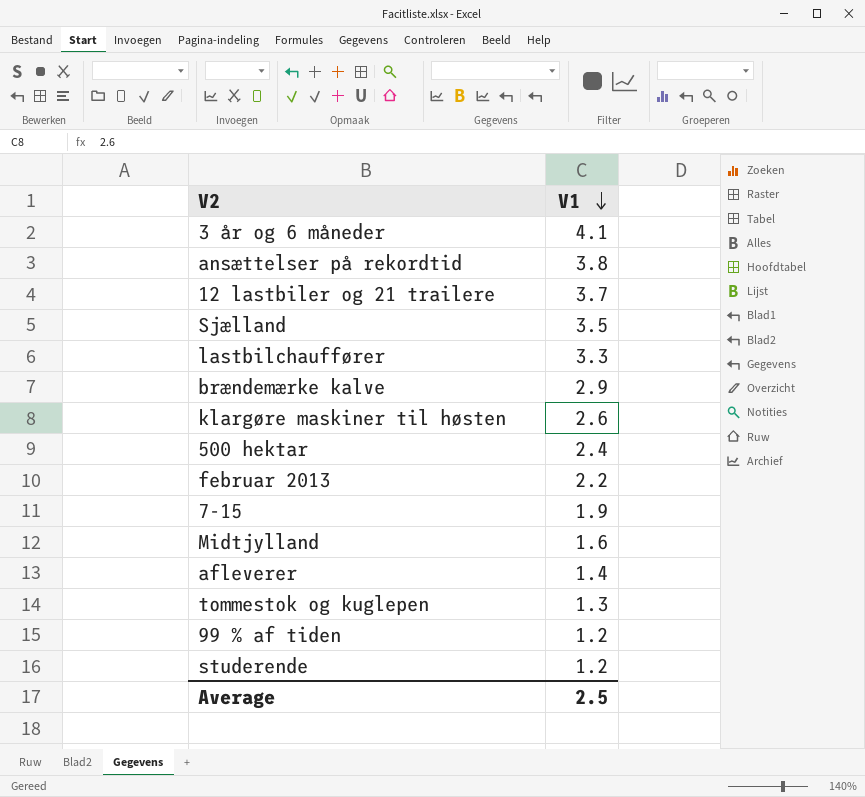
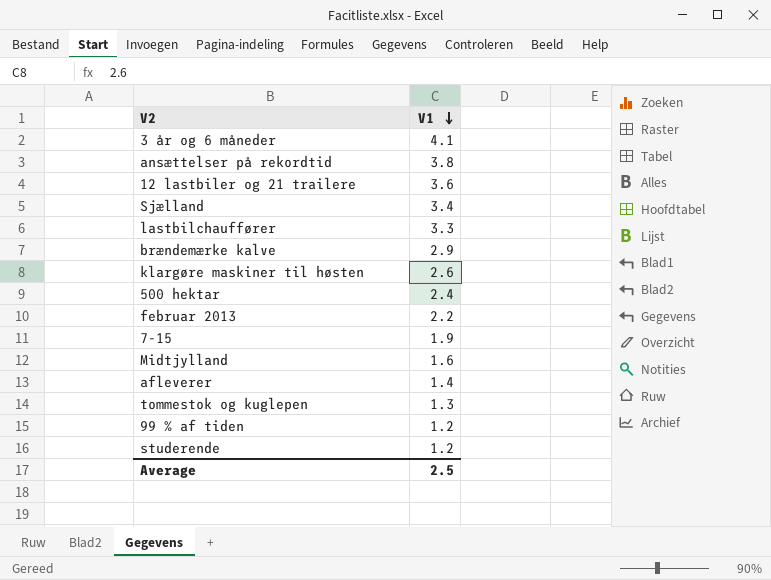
12 lastbiler og 21 trailere | V1: 3.7 -> 3.6
Sjælland | V1: 3.5 -> 3.4

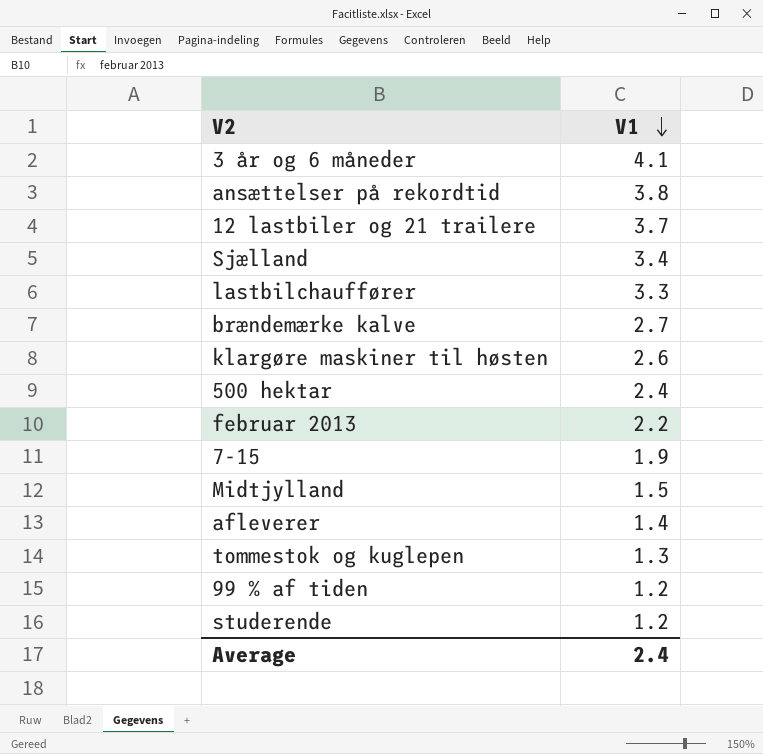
12 lastbiler og 21 trailere | V1: 3.6 -> 3.7
brændemærke kalve | V1: 2.9 -> 2.7
Midtjylland | V1: 1.6 -> 1.5
Average | V1: 2.5 -> 2.4

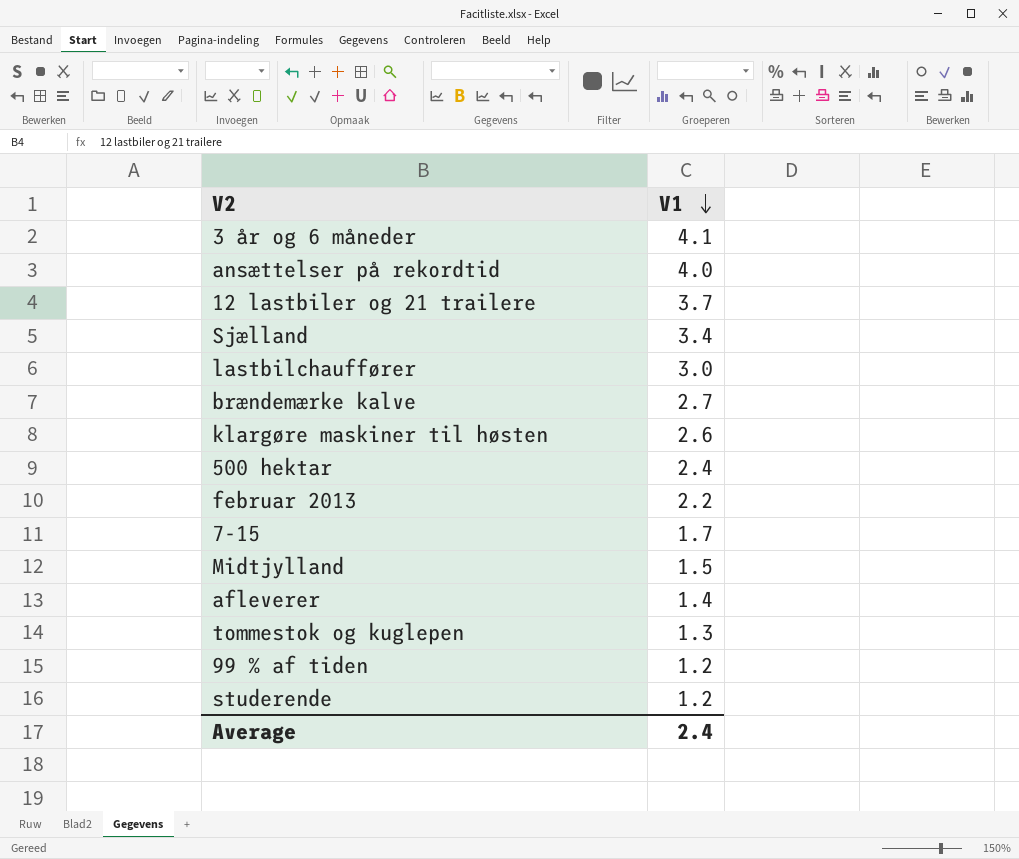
ansættelser på rekordtid | V1: 3.8 -> 4.0
lastbilchauffører | V1: 3.3 -> 3.0
7-15 | V1: 1.9 -> 1.7

